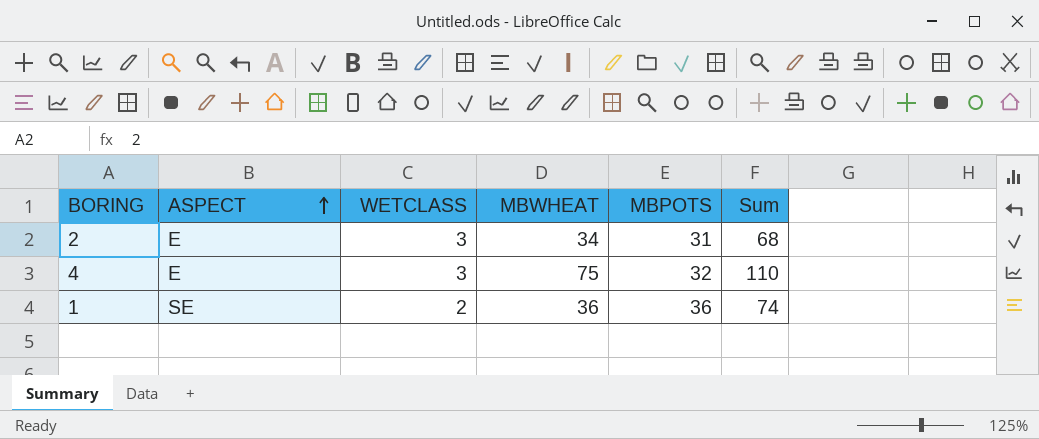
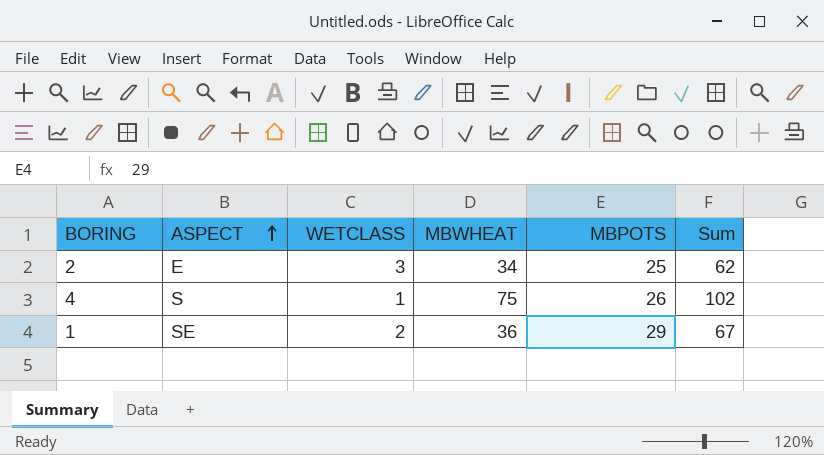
2 | MBPOTS: 31 -> 25
2 | Sum: 68 -> 62
4 | ASPECT: E -> S
4 | WETCLASS: 3 -> 1
4 | MBPOTS: 32 -> 26
4 | Sum: 110 -> 102
1 | MBPOTS: 36 -> 29
1 | Sum: 74 -> 67

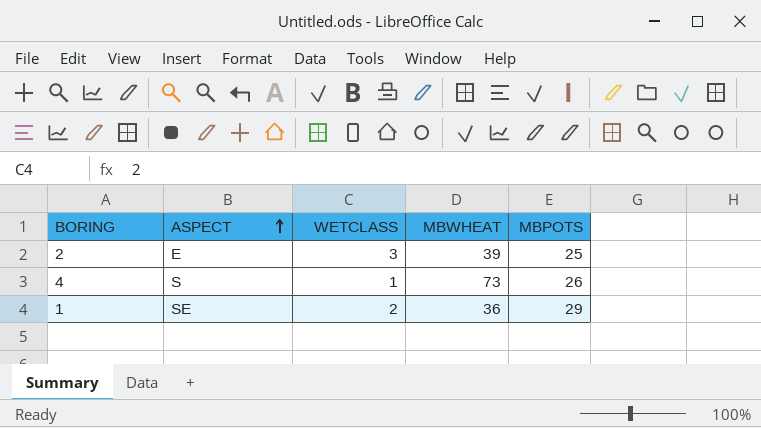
column Sum | formula: [WETCLASS] + [MBWHEAT] + [MBPOTS] -> none
2 | MBWHEAT: 34 -> 39
4 | MBWHEAT: 75 -> 73

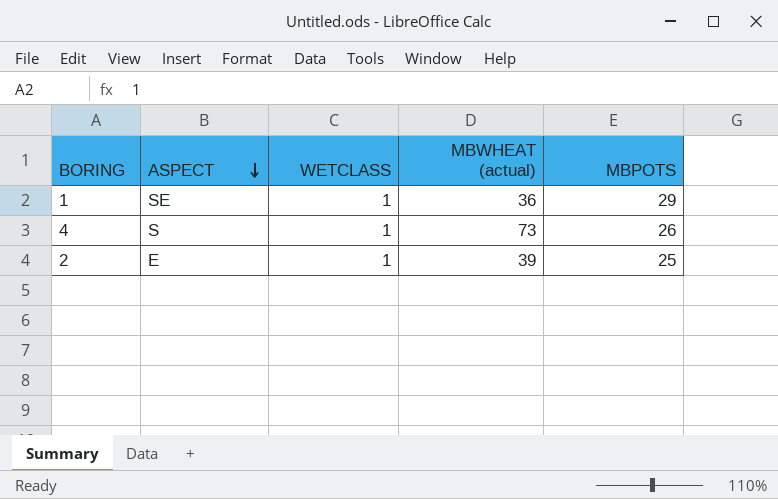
row order: ASPECT ascending -> ASPECT descending
column name: MBWHEAT -> MBWHEAT (actual)
1 | WETCLASS: 2 -> 1
2 | WETCLASS: 3 -> 1

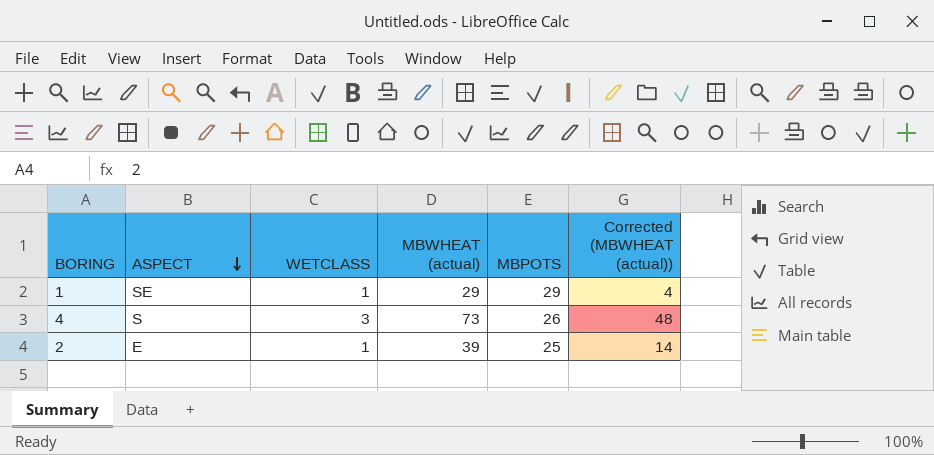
column Corrected (MBWHEAT (actual)) | formula: none -> [MBWHEAT (actual)] - 25
1 | MBWHEAT (actual): 36 -> 29
4 | WETCLASS: 1 -> 3

